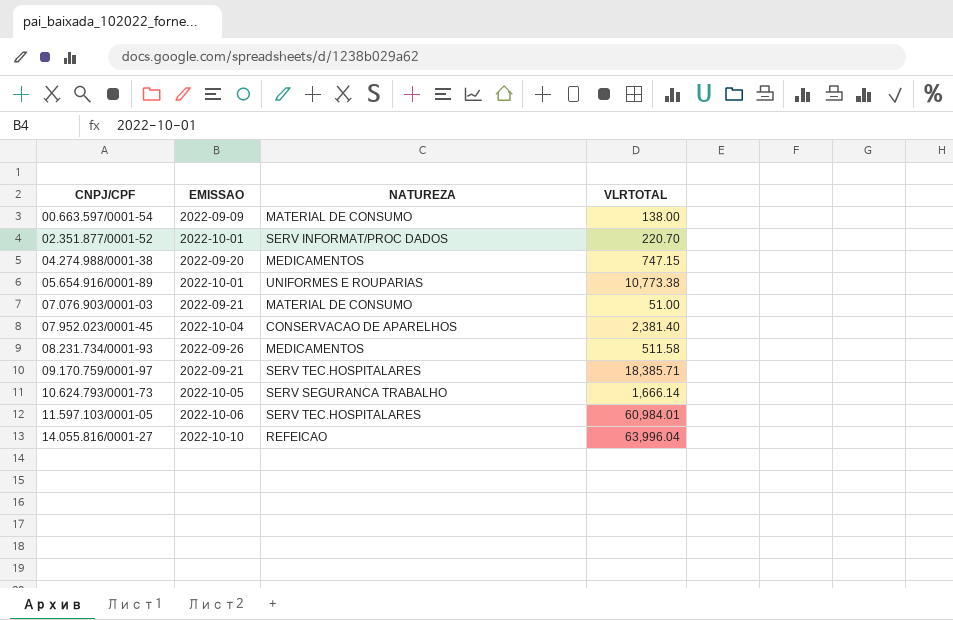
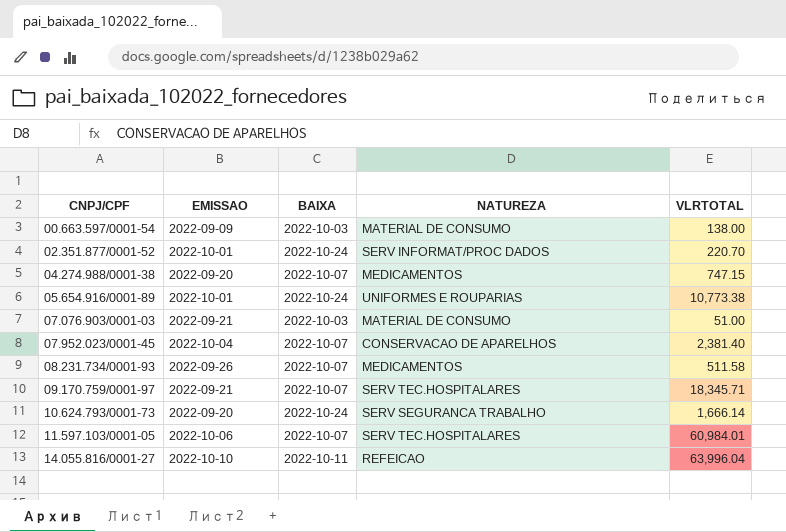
column BAIXA | position: none -> 3
09.170.759/0001-97 | VLRTOTAL: 18,385.71 -> 18,345.71
10.624.793/0001-73 | EMISSAO: 2022-10-05 -> 2022-09-20

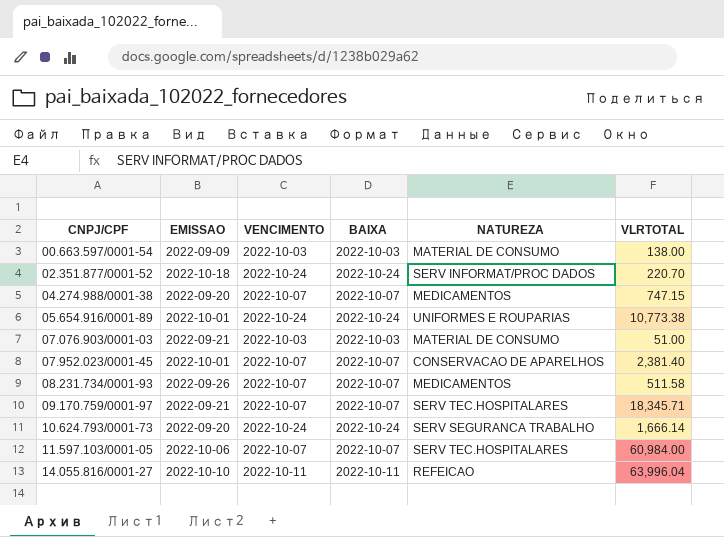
column VENCIMENTO | position: none -> 3
02.351.877/0001-52 | EMISSAO: 2022-10-01 -> 2022-10-18
07.952.023/0001-45 | EMISSAO: 2022-10-04 -> 2022-10-01
11.597.103/0001-05 | VLRTOTAL: 60,984.01 -> 60,984.00

